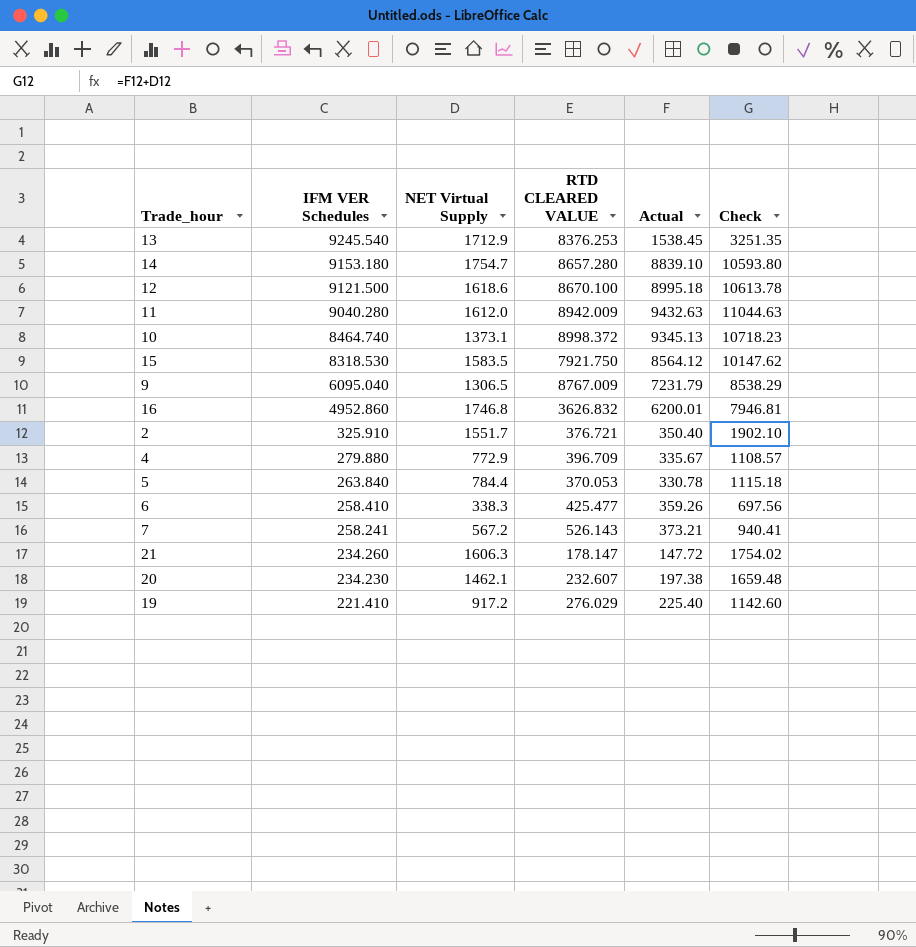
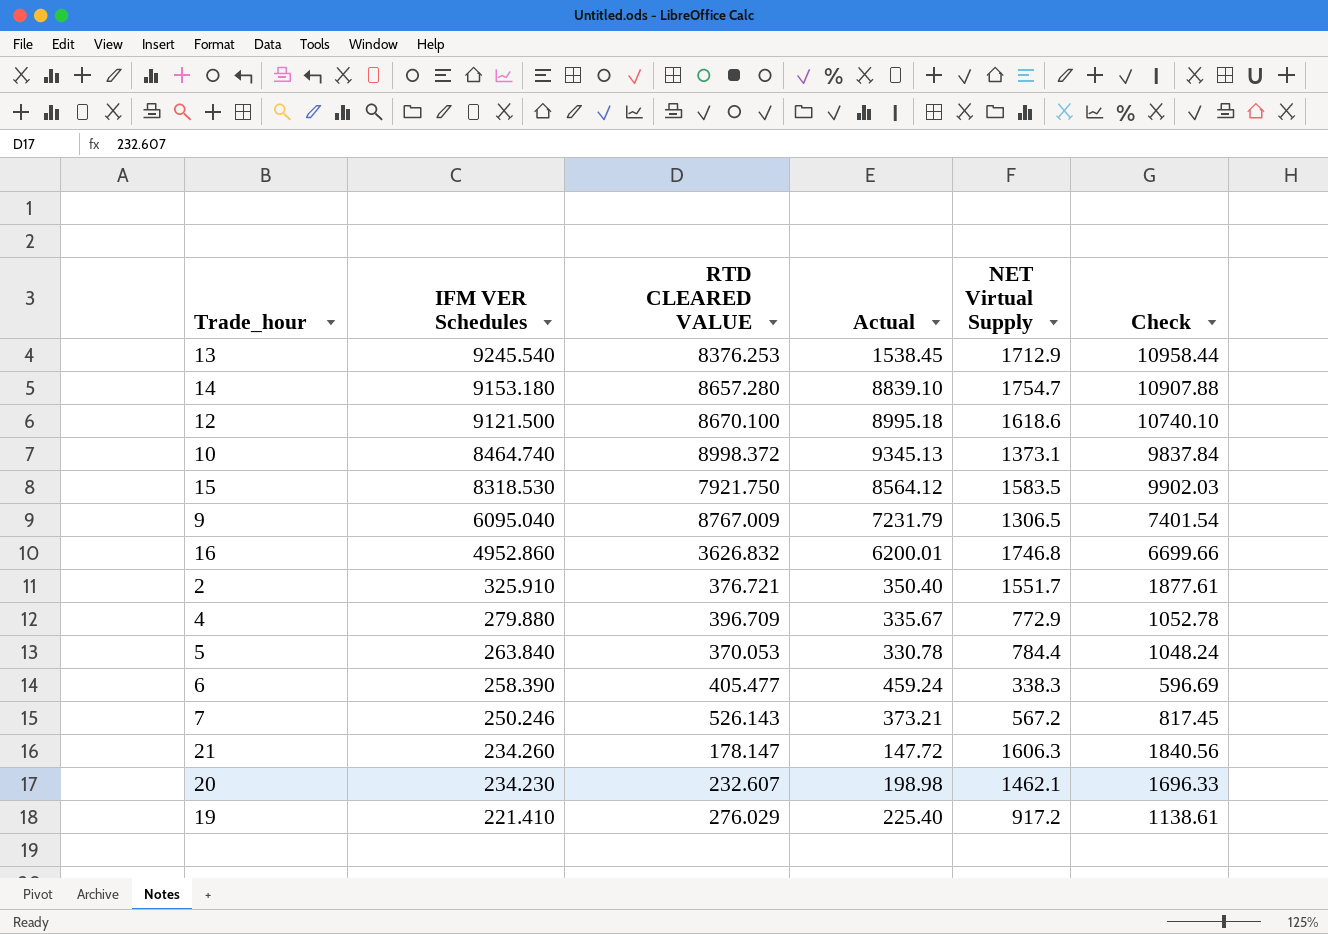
column NET Virtual Supply | position: 3 -> 5
column Check | formula: [NET Virtual Supply] + [Actual] -> [IFM VER Schedules] + [NET Virtual Supply]
row 11: 9040.280 | 1612.0 | 8942.009 | 9432.63 | 11044.63 -> none
6 | IFM VER Schedules: 258.410 -> 258.390
6 | RTD CLEARED VALUE: 425.477 -> 405.477
6 | Actual: 359.26 -> 459.24
7 | IFM VER Schedules: 258.241 -> 250.246
20 | Actual: 197.38 -> 198.98

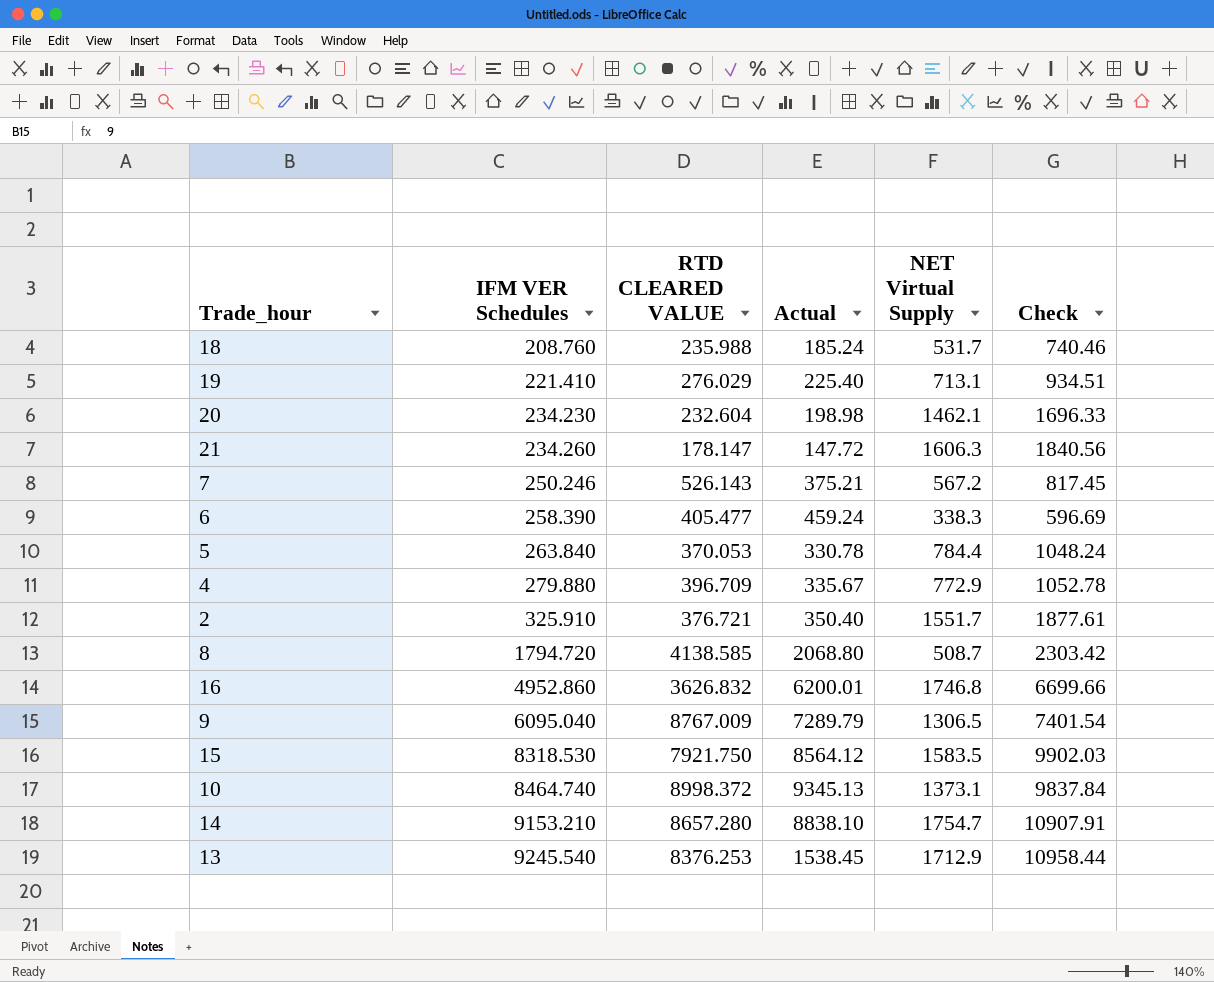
row order: IFM VER Schedules descending -> IFM VER Schedules ascending
row 12: 9121.500 | 8670.100 | 8995.18 | 1618.6 | 10740.10 -> none
row 18: none -> 208.760 | 235.988 | 185.24 | 531.7 | 740.46
19 | NET Virtual Supply: 917.2 -> 713.1
19 | Check: 1138.61 -> 934.51
20 | RTD CLEARED VALUE: 232.607 -> 232.604
7 | Actual: 373.21 -> 375.21
row 8: none -> 1794.720 | 4138.585 | 2068.80 | 508.7 | 2303.42
9 | Actual: 7231.79 -> 7289.79
14 | IFM VER Schedules: 9153.180 -> 9153.210
14 | Actual: 8839.10 -> 8838.10
14 | Check: 10907.88 -> 10907.91

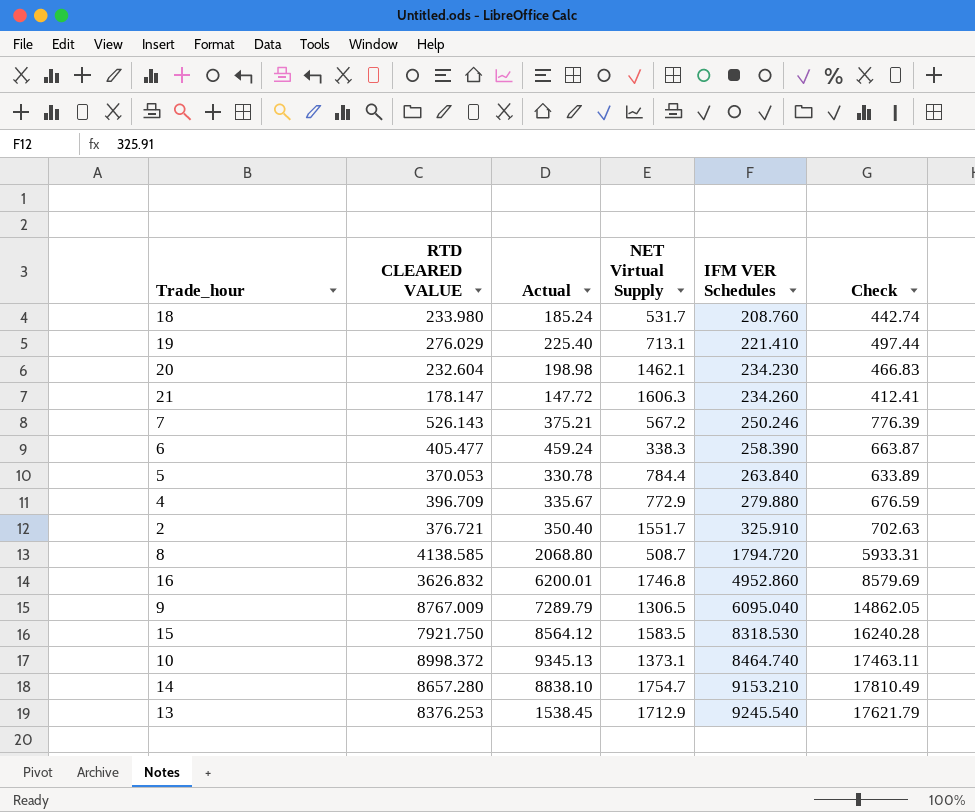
column IFM VER Schedules | position: 2 -> 5
column Check | formula: [IFM VER Schedules] + [NET Virtual Supply] -> [RTD CLEARED VALUE] + [IFM VER Schedules]
18 | RTD CLEARED VALUE: 235.988 -> 233.980

